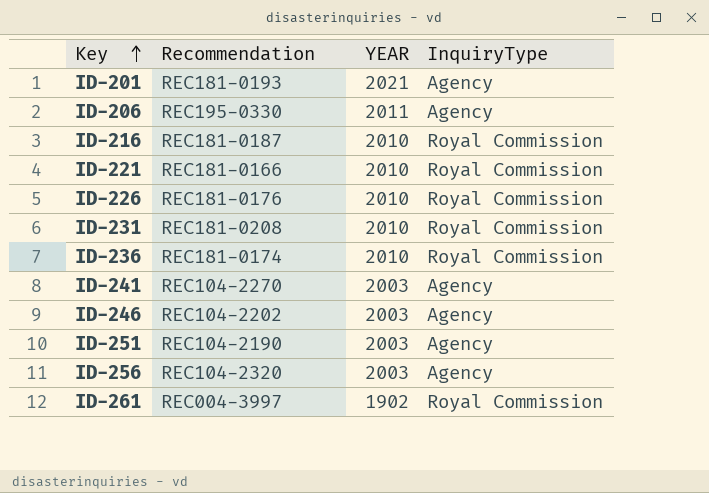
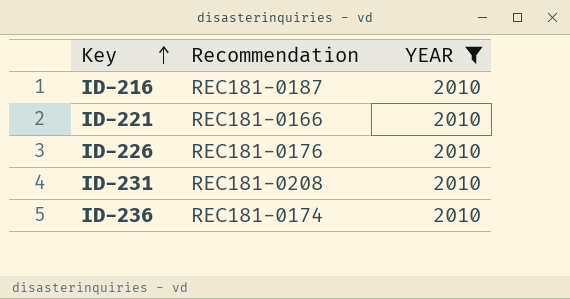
filter: none -> YEAR = 2010
column InquiryType | position: 4 -> none

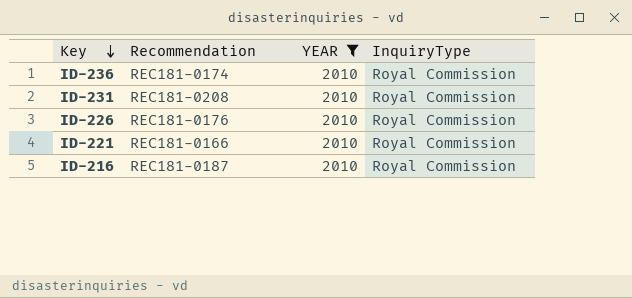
row order: Key ascending -> Key descending
column InquiryType | position: none -> 4

